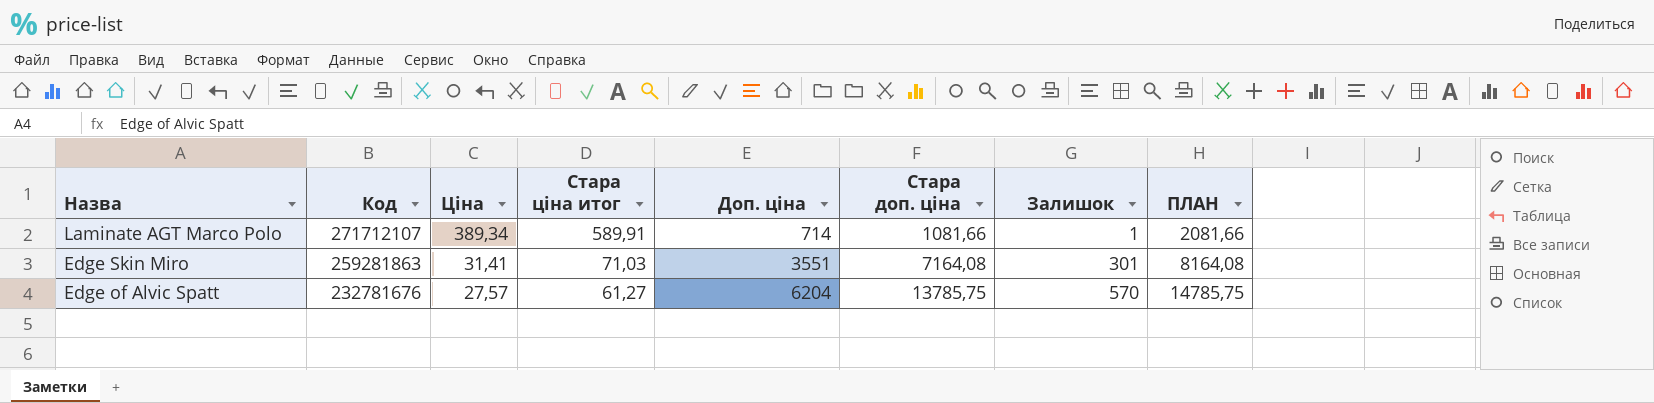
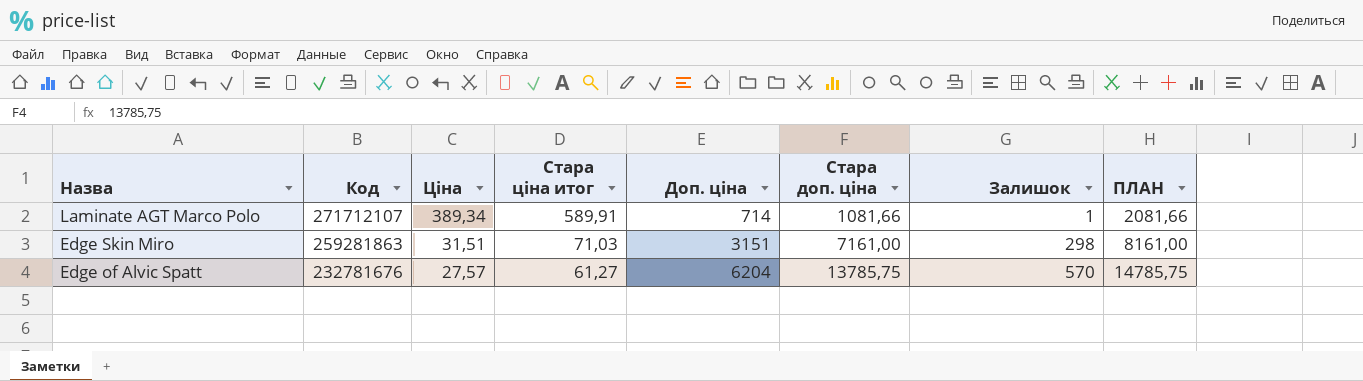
Edge Skin Miro | Ціна: 31,41 -> 31,51
Edge Skin Miro | Доп. ціна: 3551 -> 3151
Edge Skin Miro | Стара доп. ціна: 7164,08 -> 7161,00
Edge Skin Miro | Залишок: 301 -> 298
Edge Skin Miro | ПЛАН: 8164,08 -> 8161,00

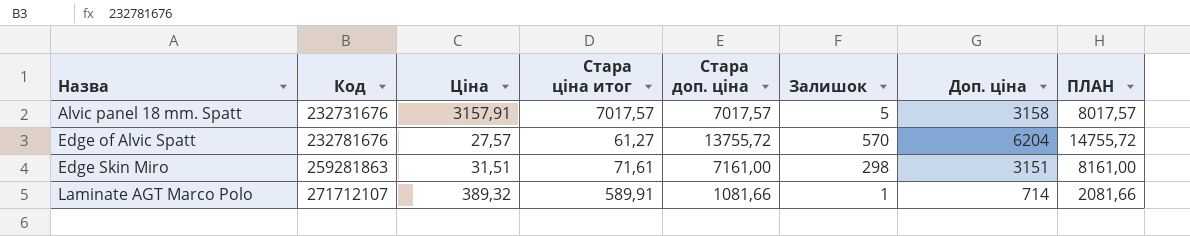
row order: Назва descending -> Назва ascending
column Доп. ціна | position: 5 -> 7
row Alvic panel 18 mm. Spatt: none -> 232731676 | 3157,91 | 7017,57 | 7017,57 | 5 | 3158 | 8017,57
Edge of Alvic Spatt | Стара доп. ціна: 13785,75 -> 13755,72
Edge of Alvic Spatt | ПЛАН: 14785,75 -> 14755,72
Edge Skin Miro | Стара ціна итог: 71,03 -> 71,61
Laminate AGT Marco Polo | Ціна: 389,34 -> 389,32

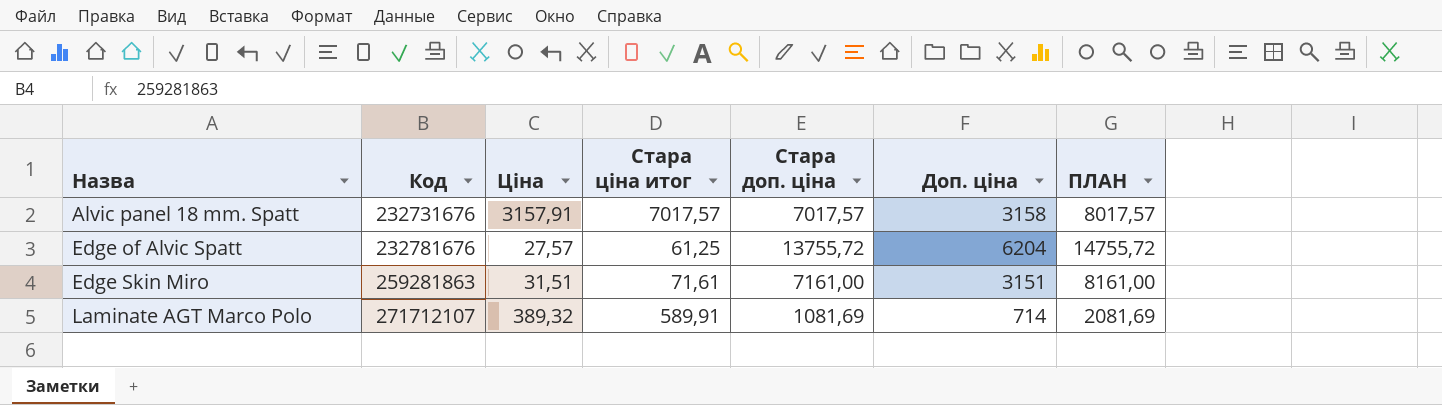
column Залишок | position: 6 -> none
Edge of Alvic Spatt | Стара ціна итог: 61,27 -> 61,25
Laminate AGT Marco Polo | Стара доп. ціна: 1081,66 -> 1081,69
Laminate AGT Marco Polo | ПЛАН: 2081,66 -> 2081,69

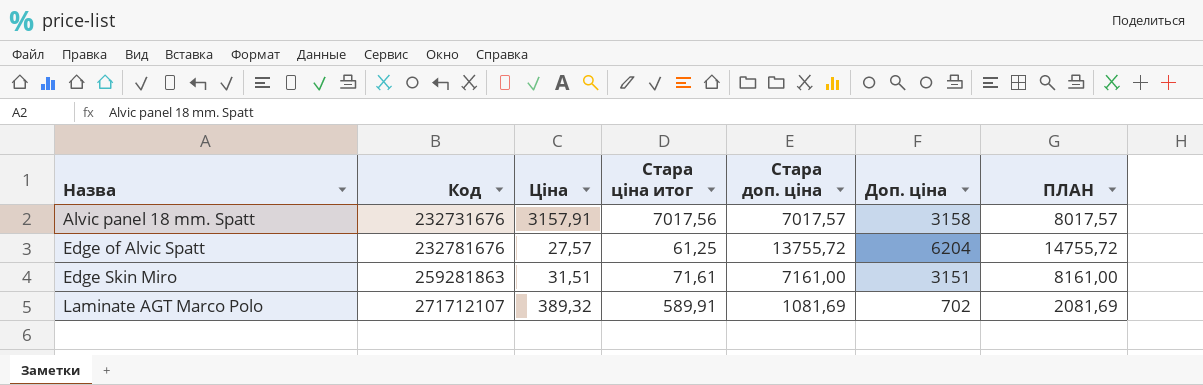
Alvic panel 18 mm. Spatt | Стара ціна итог: 7017,57 -> 7017,56
Laminate AGT Marco Polo | Доп. ціна: 714 -> 702

